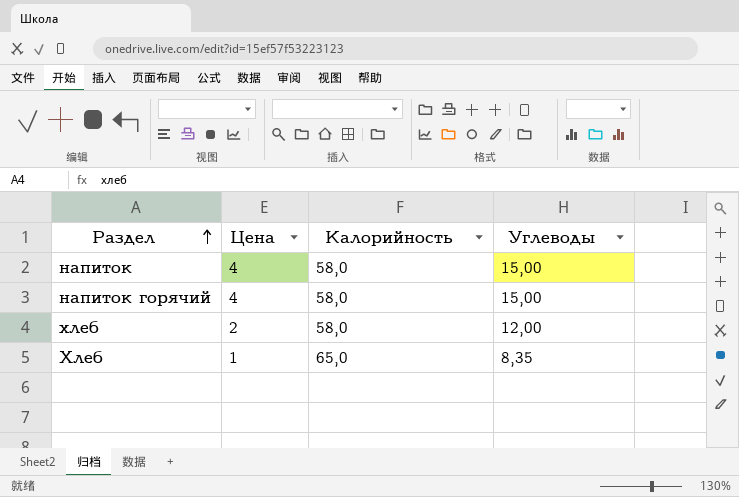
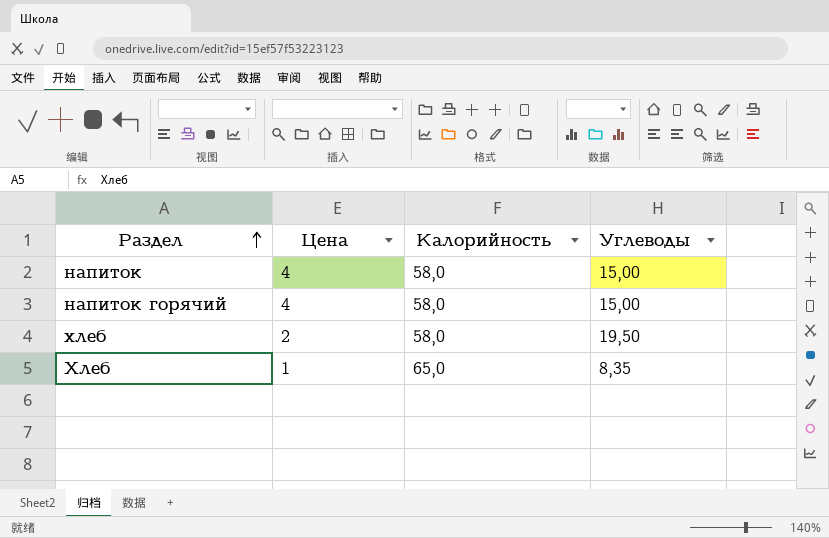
хлеб | Углеводы: 12,00 -> 19,50

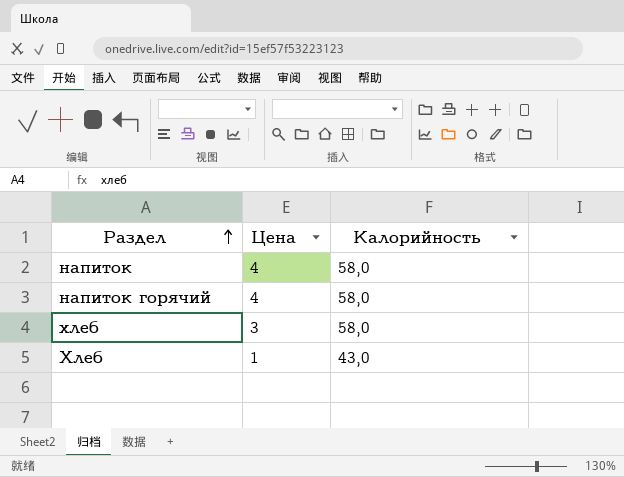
column Углеводы | position: 4 -> none
хлеб | Цена: 2 -> 3
Хлеб | Калорийность: 65,0 -> 43,0

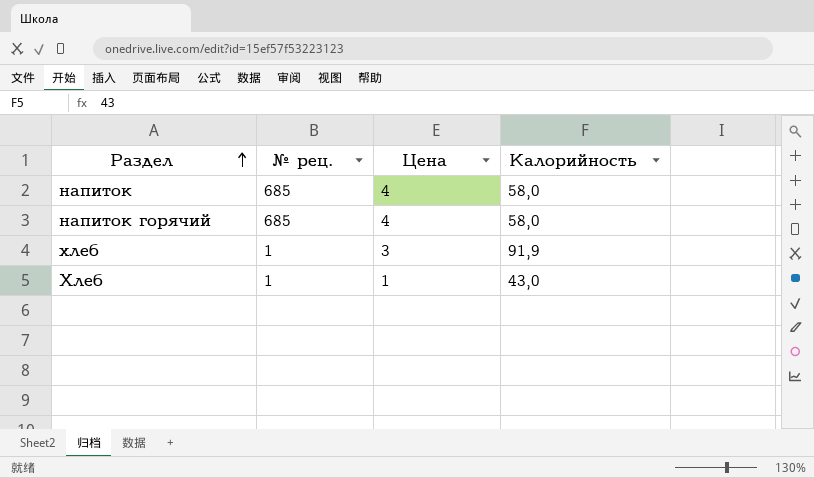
column № рец. | position: none -> 2
хлеб | Калорийность: 58,0 -> 91,9

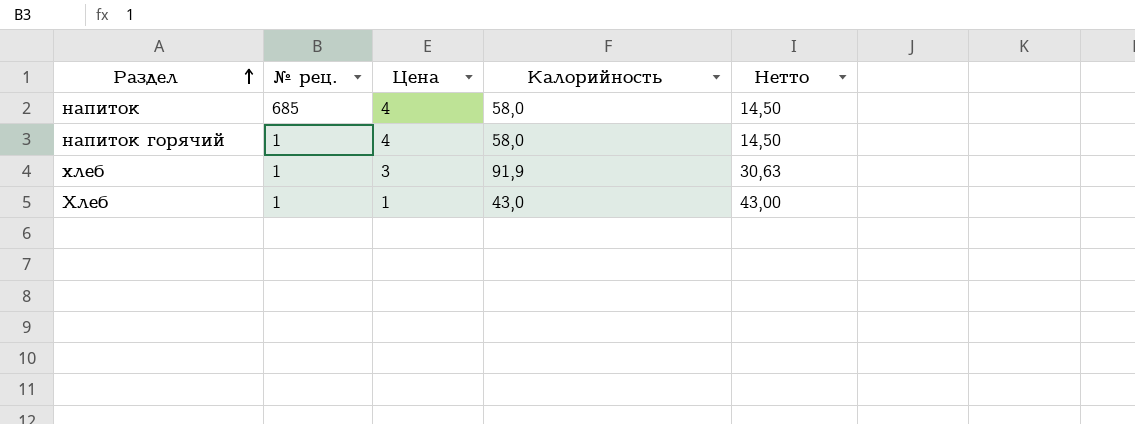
column Нетто | formula: none -> [Калорийность] / [Цена]
напиток горячий | № рец.: 685 -> 1

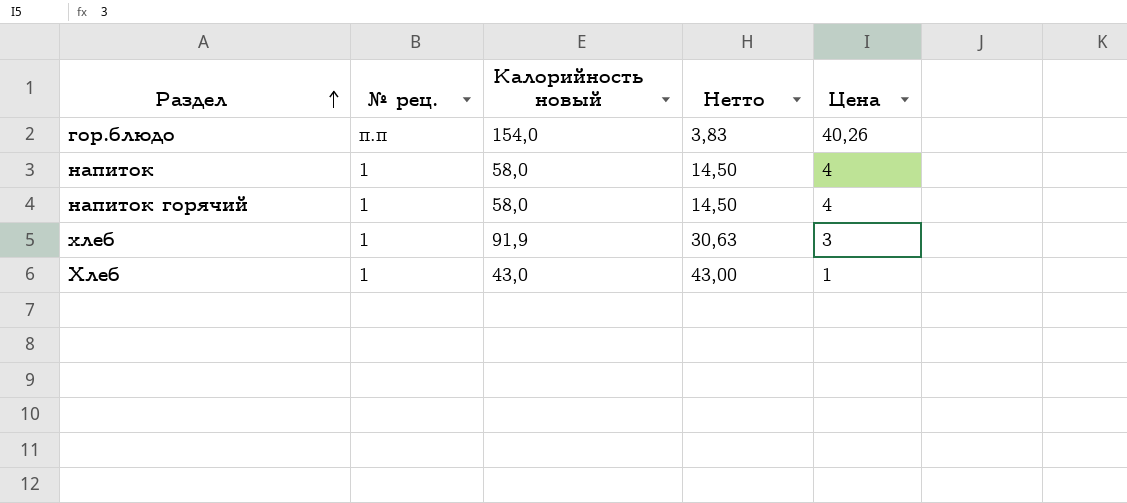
column name: Калорийность -> Калорийность новый
column Цена | position: 3 -> 5
row гор.блюдо: none -> п.п | 154,0 | 3,83 | 40,26
напиток | № рец.: 685 -> 1

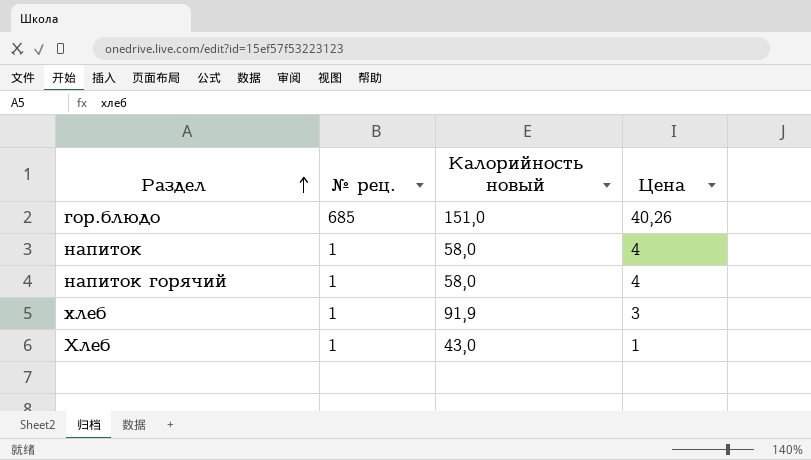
column Нетто | formula: [Калорийность новый] / [Цена] -> none
гор.блюдо | № рец.: п.п -> 685
гор.блюдо | Калорийность новый: 154,0 -> 151,0

